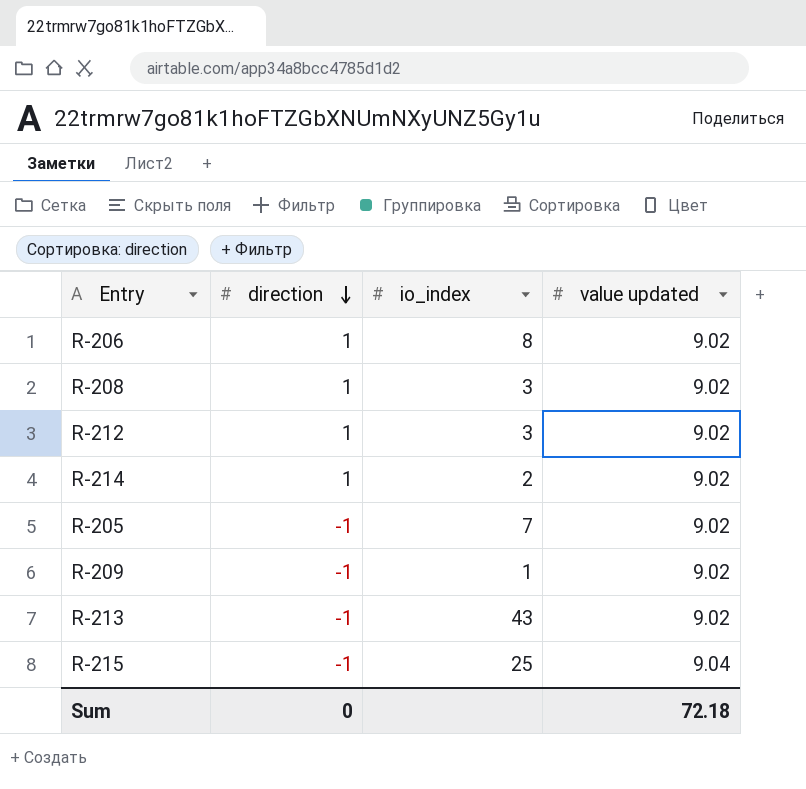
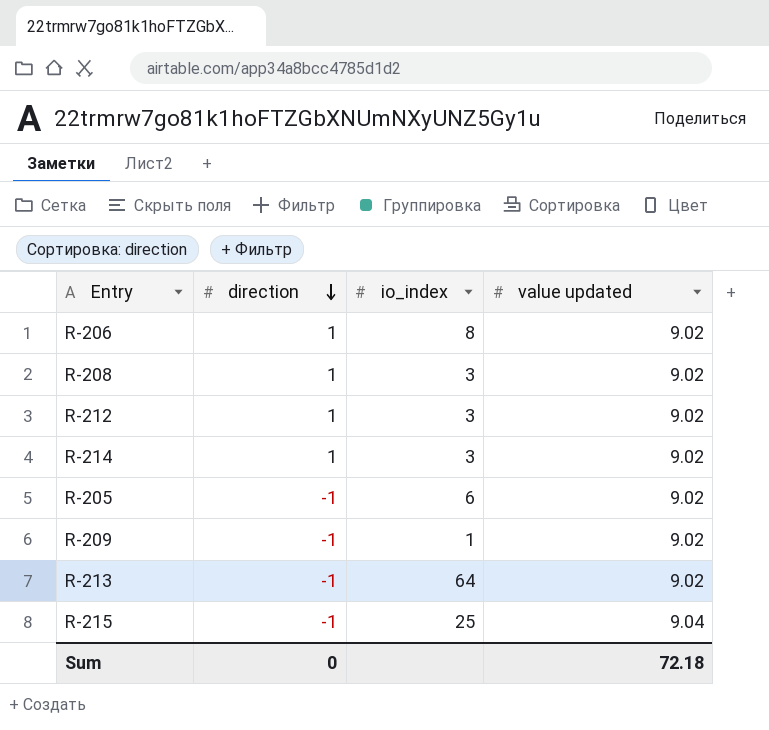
R-214 | io_index: 2 -> 3
R-205 | io_index: 7 -> 6
R-213 | io_index: 43 -> 64

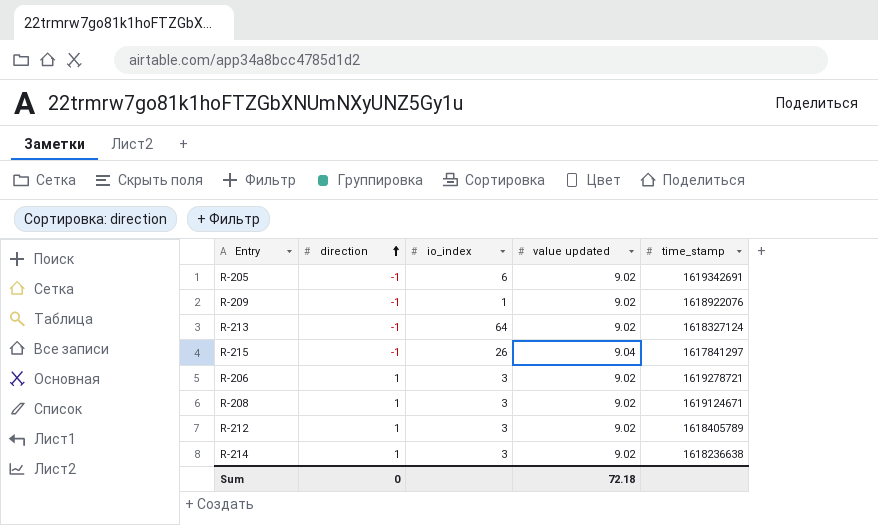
row order: direction descending -> direction ascending
column time_stamp | position: none -> 5
R-215 | io_index: 25 -> 26
R-206 | io_index: 8 -> 3

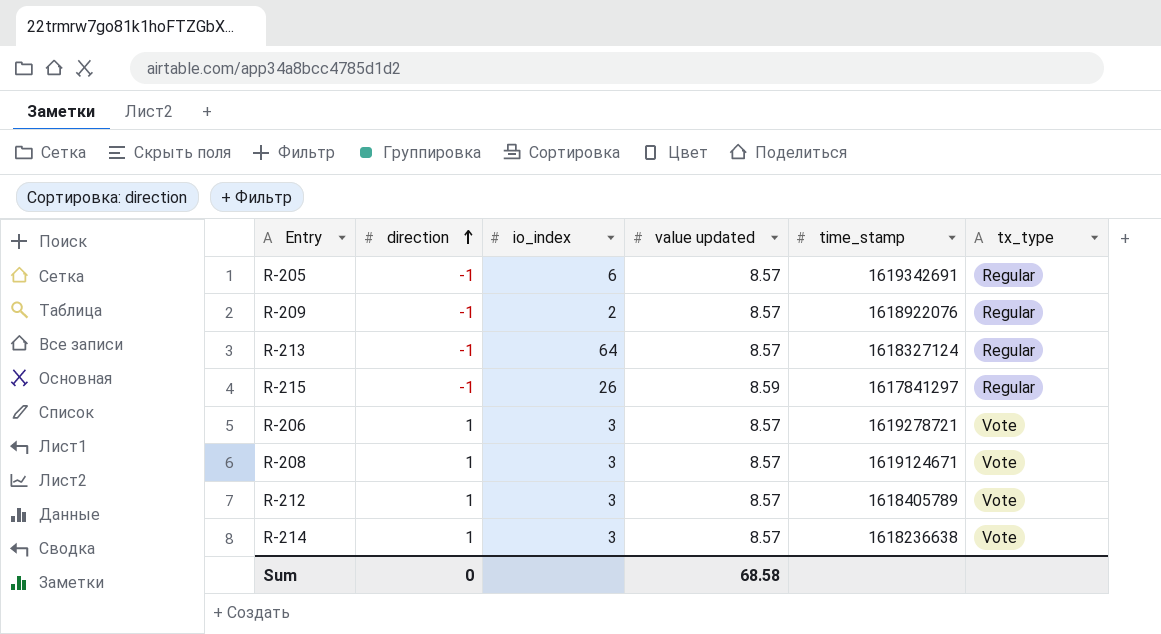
column tx_type | position: none -> 6
R-205 | value updated: 9.02 -> 8.57
R-209 | io_index: 1 -> 2
R-209 | value updated: 9.02 -> 8.57
R-213 | value updated: 9.02 -> 8.57
R-215 | value updated: 9.04 -> 8.59
R-206 | value updated: 9.02 -> 8.57
R-208 | value updated: 9.02 -> 8.57
R-212 | value updated: 9.02 -> 8.57
R-214 | value updated: 9.02 -> 8.57
Sum | value updated: 72.18 -> 68.58

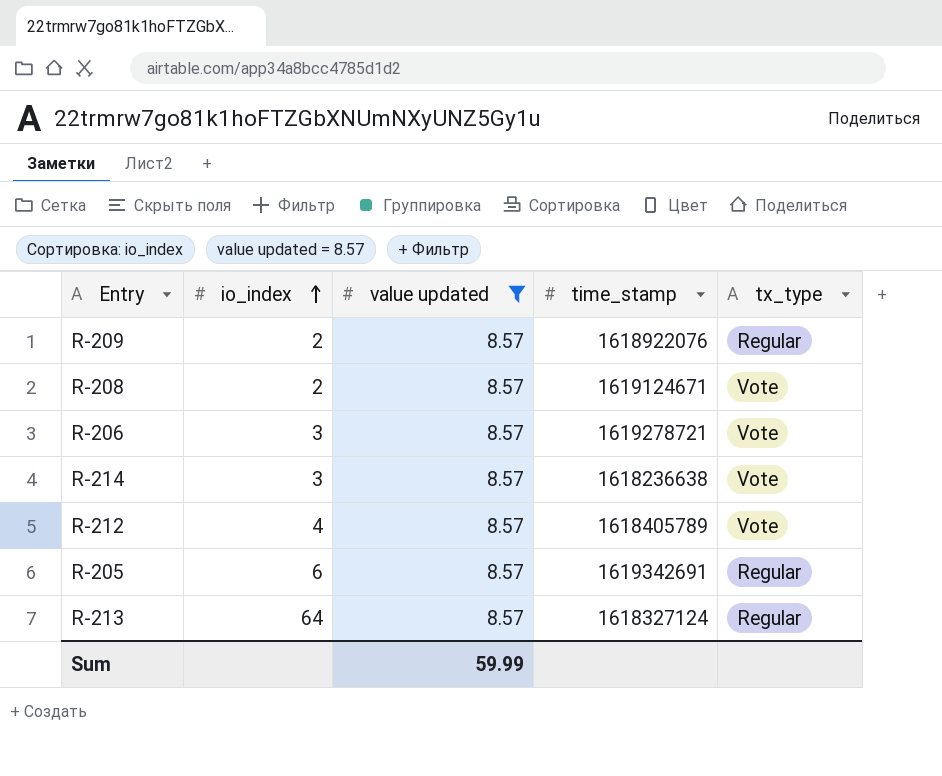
filter: none -> value updated = 8.57
row order: direction ascending -> io_index ascending
column direction | position: 2 -> none
R-208 | io_index: 3 -> 2
R-212 | io_index: 3 -> 4
Sum | value updated: 68.58 -> 59.99

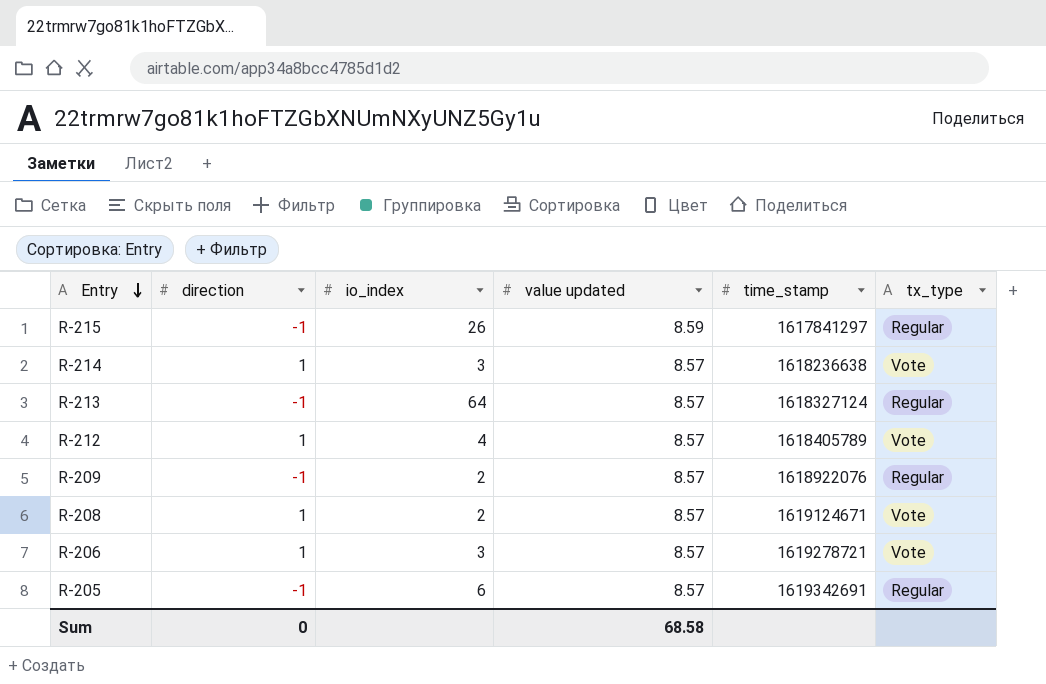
filter: value updated = 8.57 -> none
row order: io_index ascending -> Entry descending
column direction | position: none -> 2
Sum | value updated: 59.99 -> 68.58

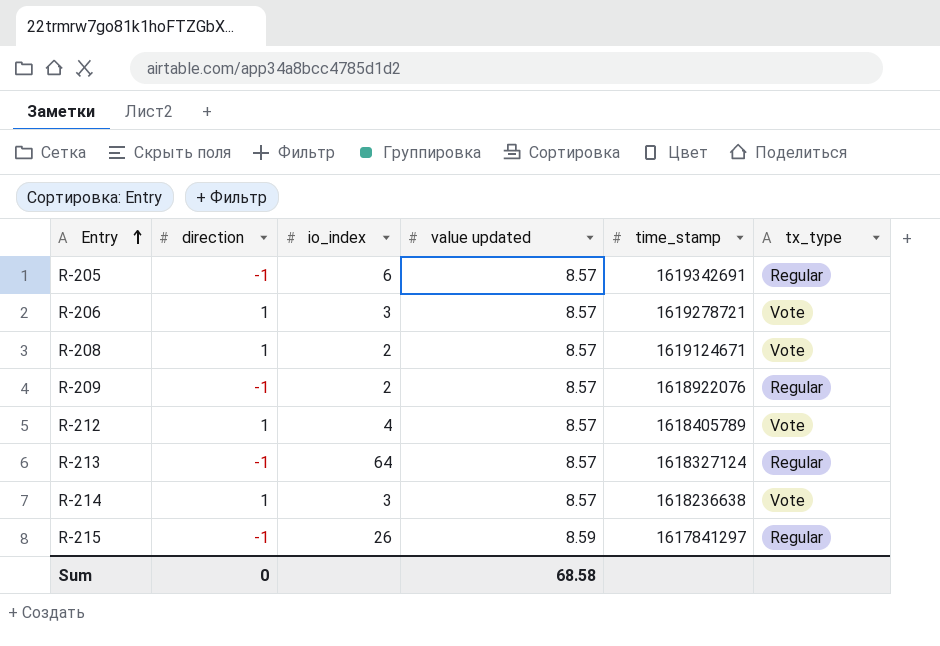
row order: Entry descending -> Entry ascending

